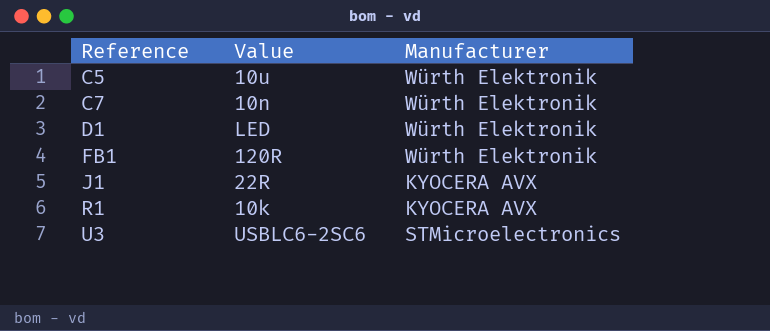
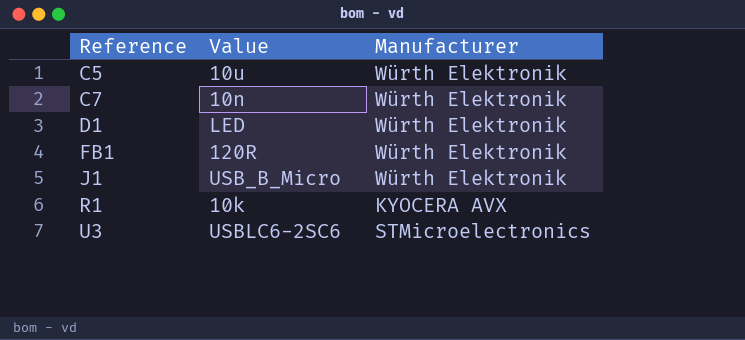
J1 | Value: 22R -> USB_B_Micro
J1 | Manufacturer: KYOCERA AVX -> Würth Elektronik

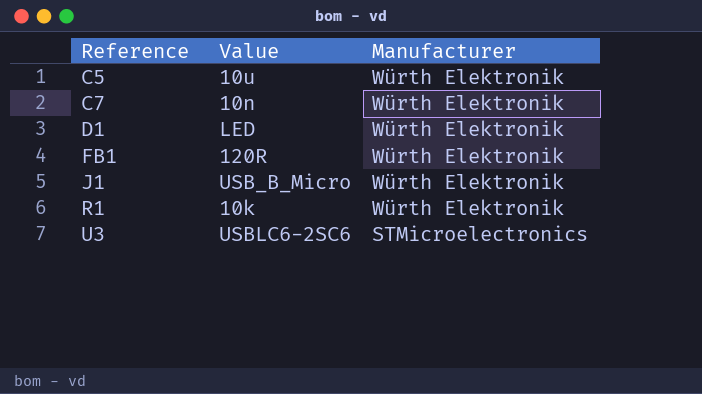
R1 | Manufacturer: KYOCERA AVX -> Würth Elektronik

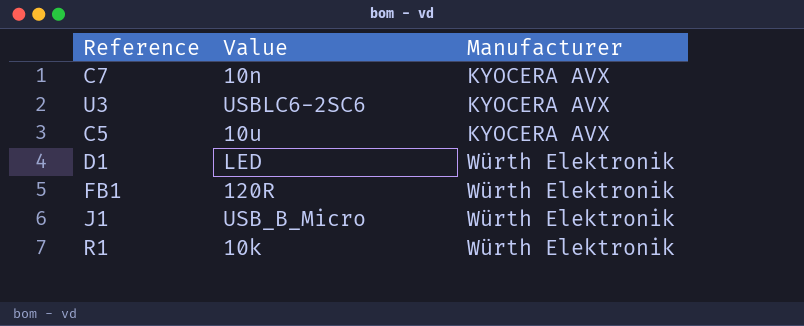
row order: Reference ascending -> Manufacturer ascending
C7 | Manufacturer: Würth Elektronik -> KYOCERA AVX
U3 | Manufacturer: STMicroelectronics -> KYOCERA AVX
C5 | Manufacturer: Würth Elektronik -> KYOCERA AVX

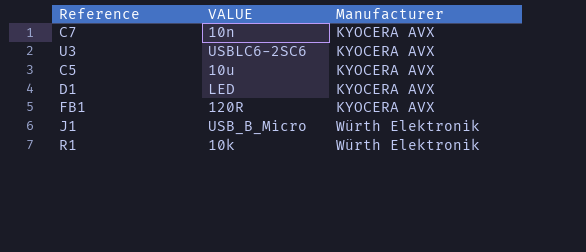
column name: Value -> VALUE
D1 | Manufacturer: Würth Elektronik -> KYOCERA AVX
FB1 | Manufacturer: Würth Elektronik -> KYOCERA AVX

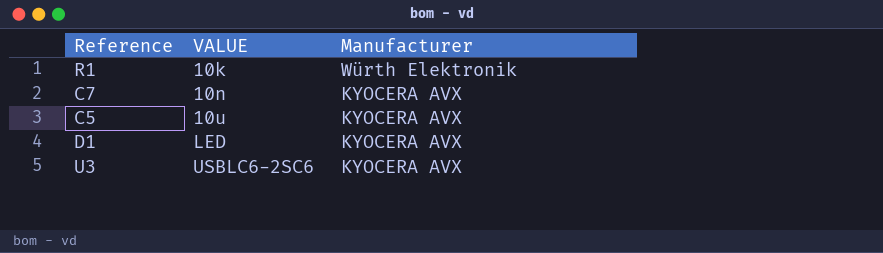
row order: Manufacturer ascending -> VALUE ascending
row FB1: 120R | KYOCERA AVX -> none
row J1: USB_B_Micro | Würth Elektronik -> none

